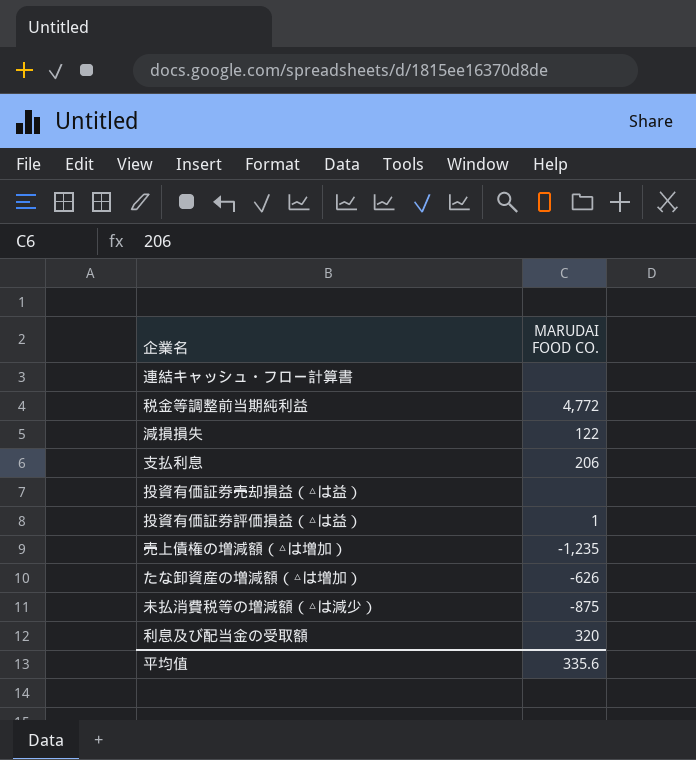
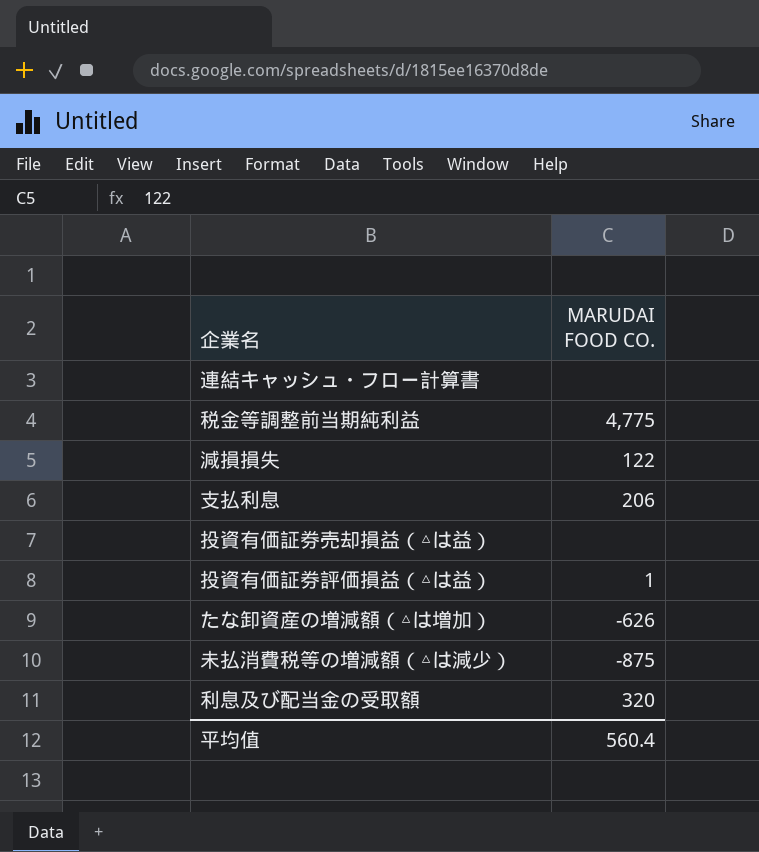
row 売上債権の増減額（△は増加）: -1,235 -> none
税金等調整前当期純利益 | MARUDAI FOOD CO.: 4,772 -> 4,775
平均值 | MARUDAI FOOD CO.: 335.6 -> 560.4

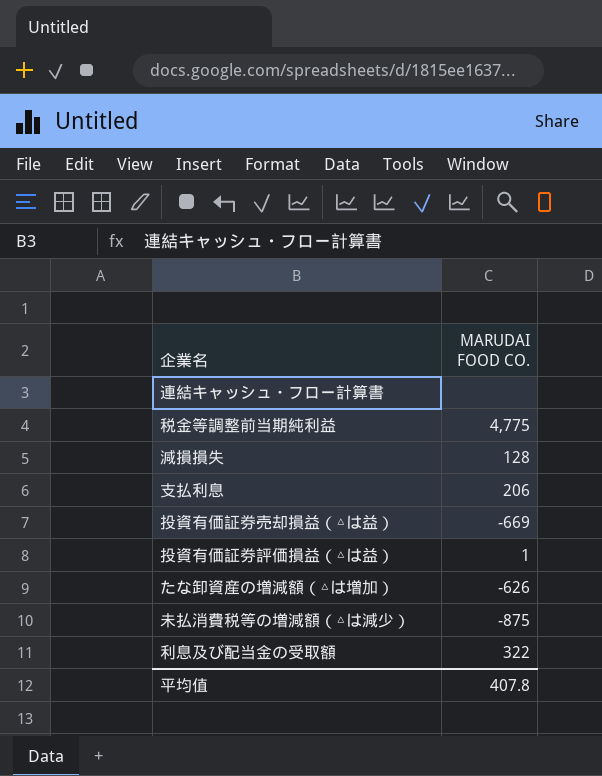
減損損失 | MARUDAI FOOD CO.: 122 -> 128
投資有価証券売却損益（△は益） | MARUDAI FOOD CO.: none -> -669
利息及び配当金の受取額 | MARUDAI FOOD CO.: 320 -> 322
平均值 | MARUDAI FOOD CO.: 560.4 -> 407.8

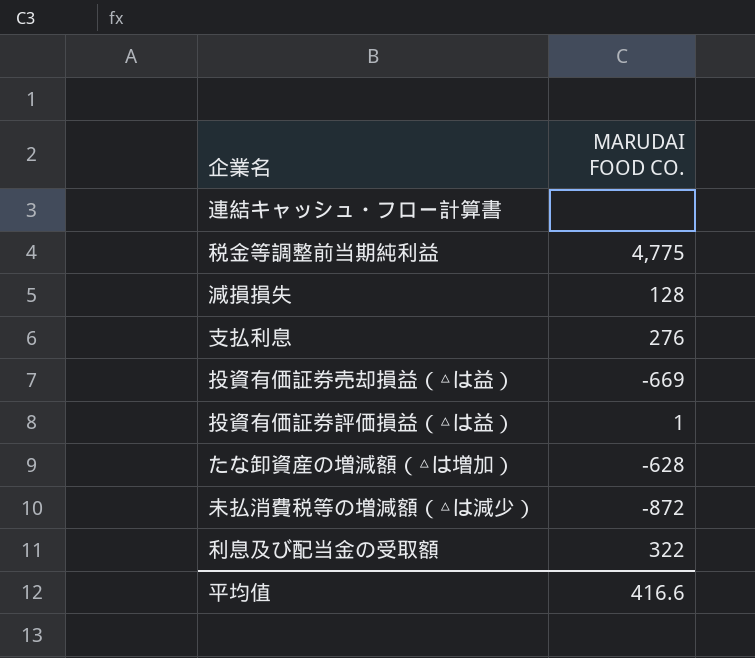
支払利息 | MARUDAI FOOD CO.: 206 -> 276
たな卸資産の増減額（△は増加） | MARUDAI FOOD CO.: -626 -> -628
未払消費税等の増減額（△は減少） | MARUDAI FOOD CO.: -875 -> -872
平均值 | MARUDAI FOOD CO.: 407.8 -> 416.6

